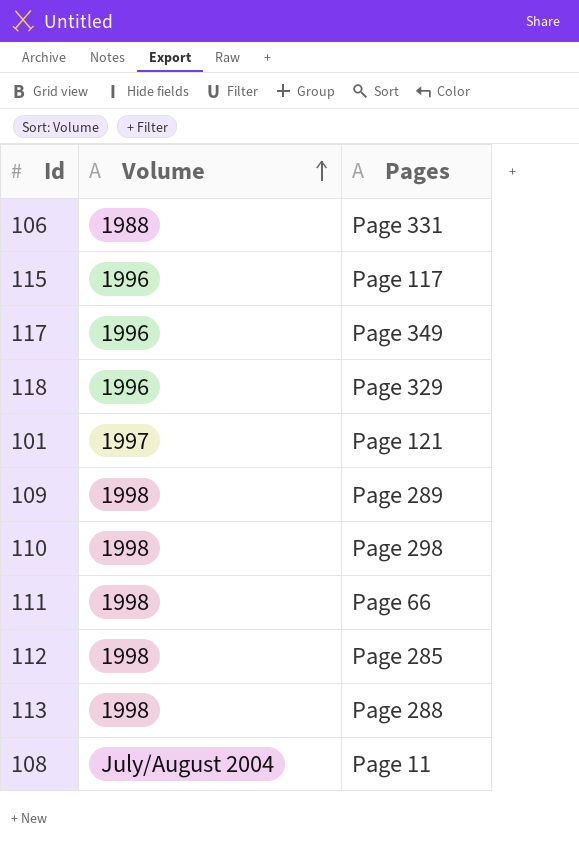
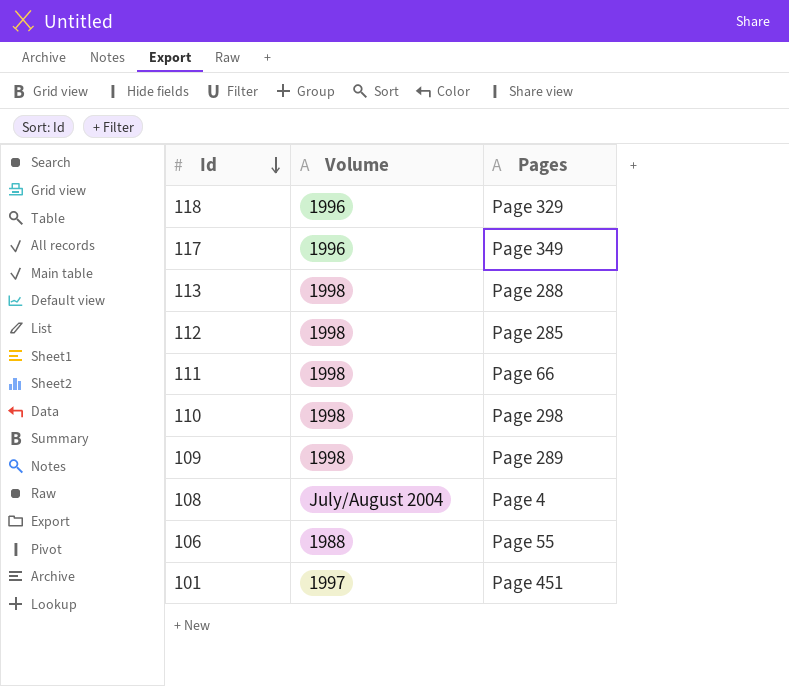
row order: Volume ascending -> Id descending
row 115: 1996 | Page 117 -> none
108 | Pages: Page 11 -> Page 4
106 | Pages: Page 331 -> Page 55
101 | Pages: Page 121 -> Page 451

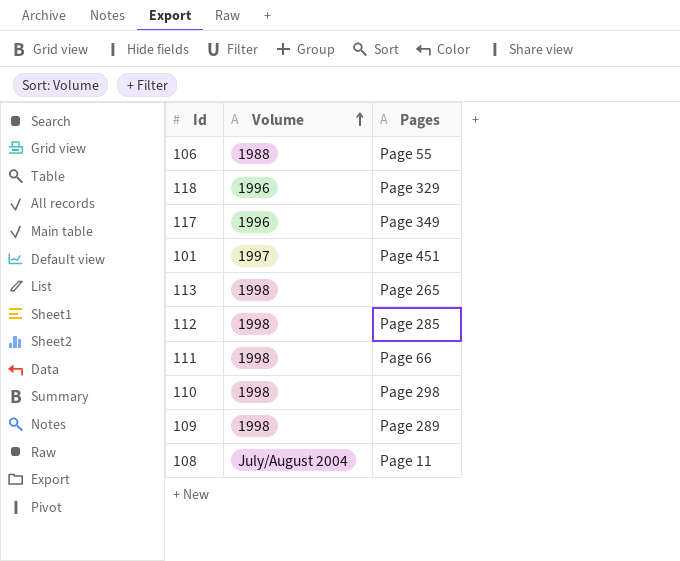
row order: Id descending -> Volume ascending
113 | Pages: Page 288 -> Page 265
108 | Pages: Page 4 -> Page 11

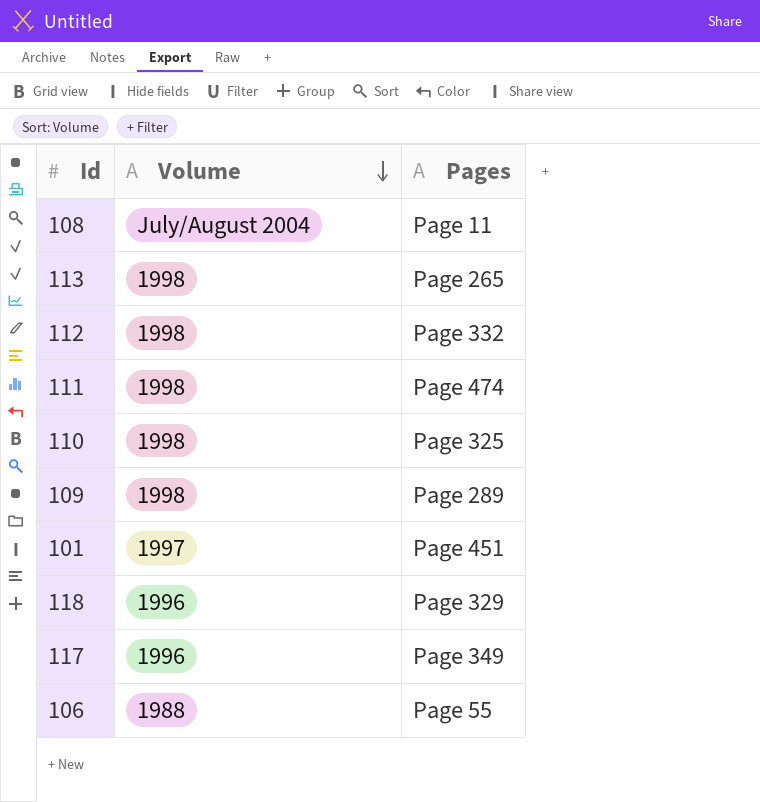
row order: Volume ascending -> Volume descending
112 | Pages: Page 285 -> Page 332
111 | Pages: Page 66 -> Page 474
110 | Pages: Page 298 -> Page 325

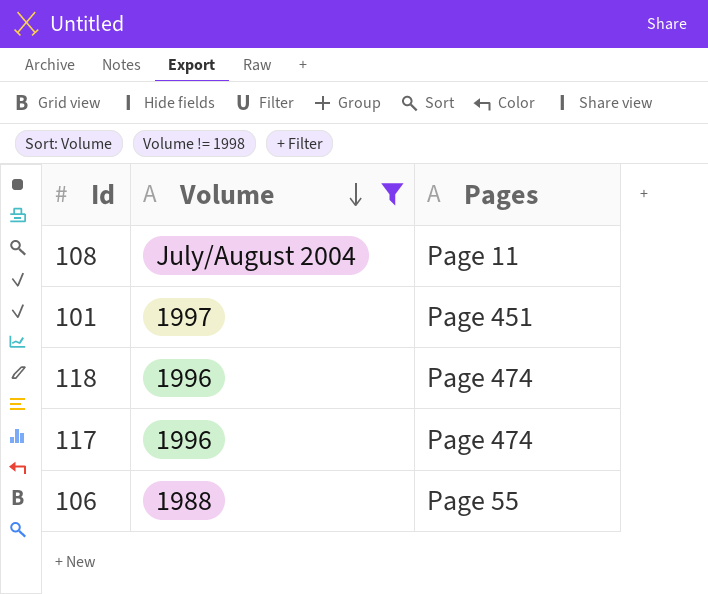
filter: none -> Volume != 1998
118 | Pages: Page 329 -> Page 474
117 | Pages: Page 349 -> Page 474

